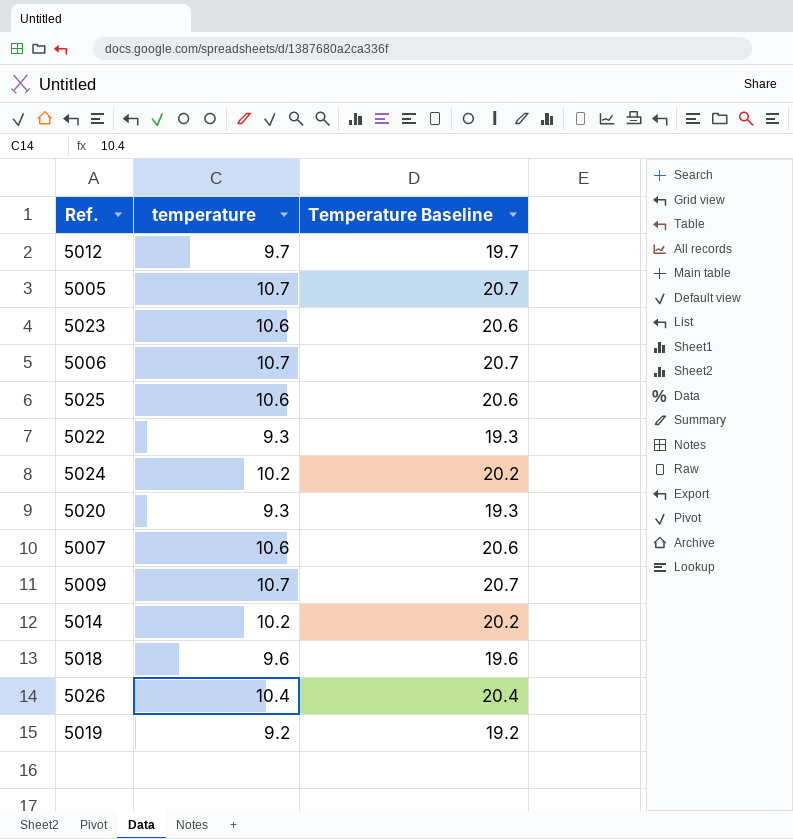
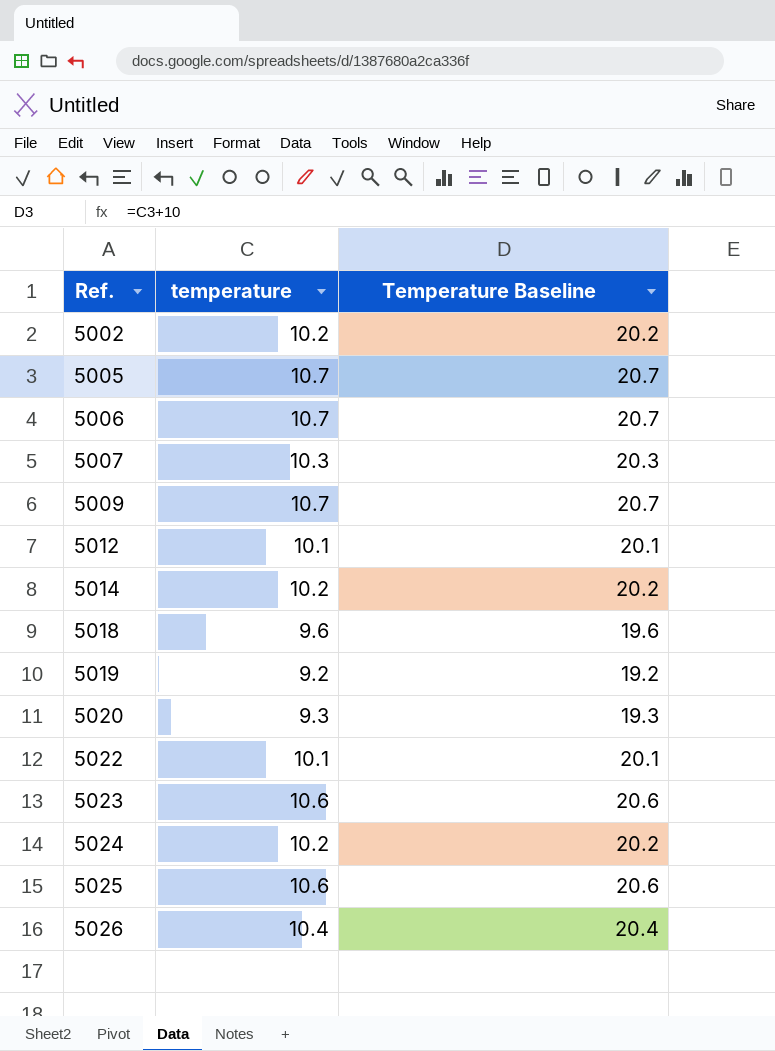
row order: none -> Ref. ascending
row 5002: none -> 10.2 | 20.2
5007 | temperature: 10.6 -> 10.3
5007 | Temperature Baseline: 20.6 -> 20.3
5012 | temperature: 9.7 -> 10.1
5012 | Temperature Baseline: 19.7 -> 20.1
5022 | temperature: 9.3 -> 10.1
5022 | Temperature Baseline: 19.3 -> 20.1

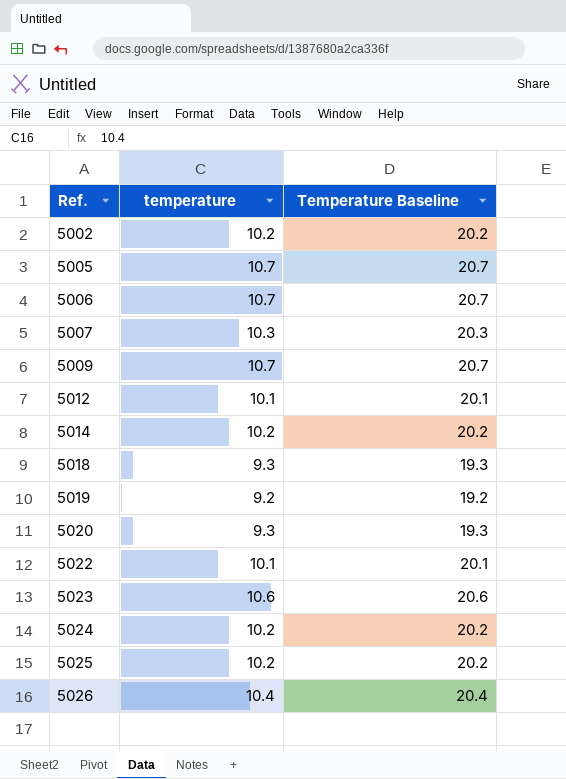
5018 | temperature: 9.6 -> 9.3
5018 | Temperature Baseline: 19.6 -> 19.3
5025 | temperature: 10.6 -> 10.2
5025 | Temperature Baseline: 20.6 -> 20.2

